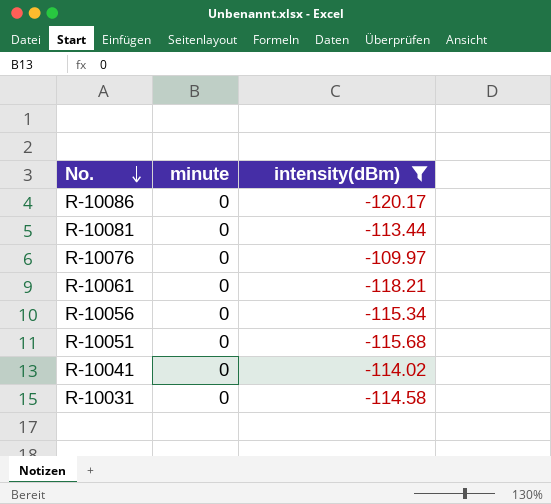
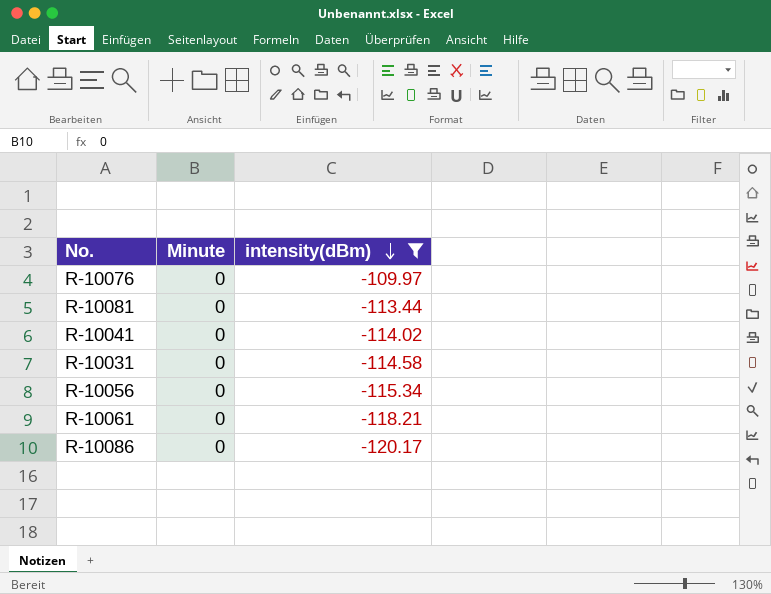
row order: No. descending -> intensity(dBm) descending
column name: minute -> Minute
row R-10051: 0 | -115.68 -> none

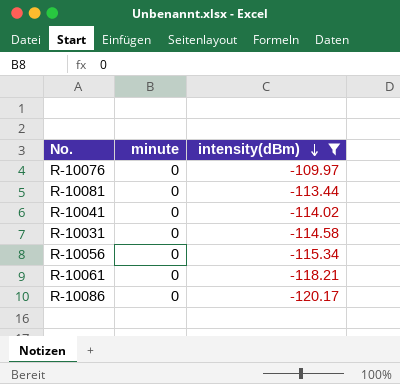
column name: Minute -> minute

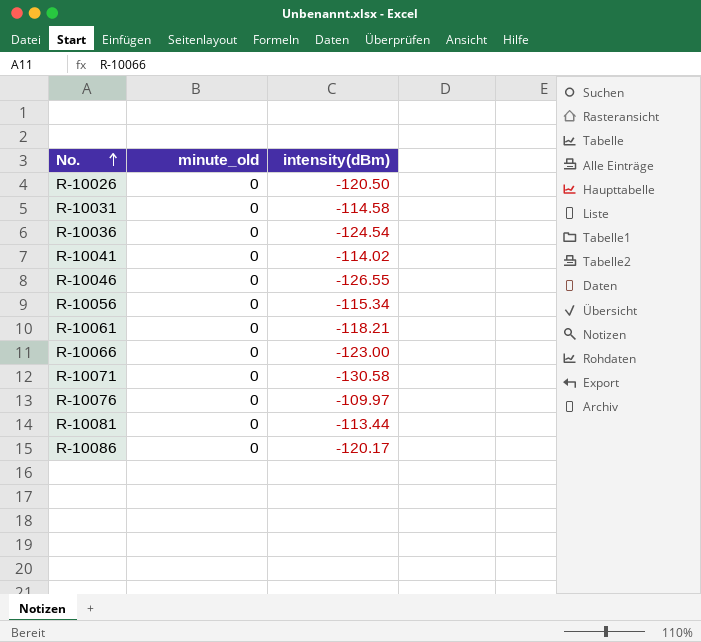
filter: intensity(dBm) >= -120.17 -> none
row order: intensity(dBm) descending -> No. ascending
column name: minute -> minute_old

